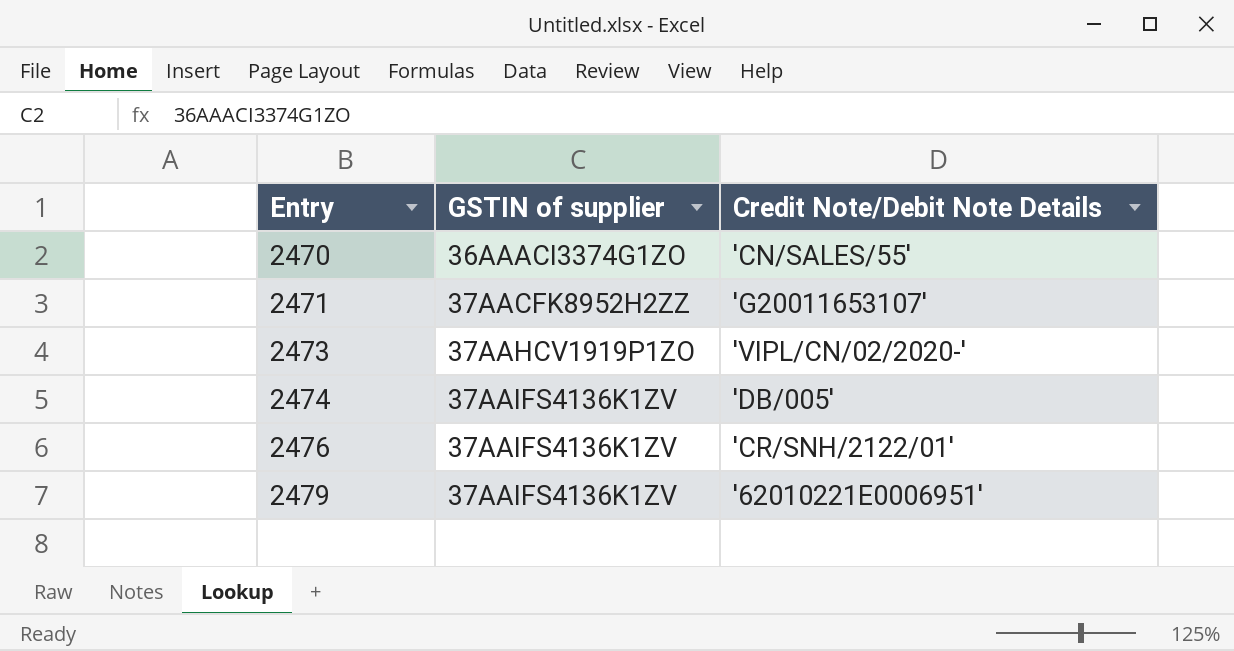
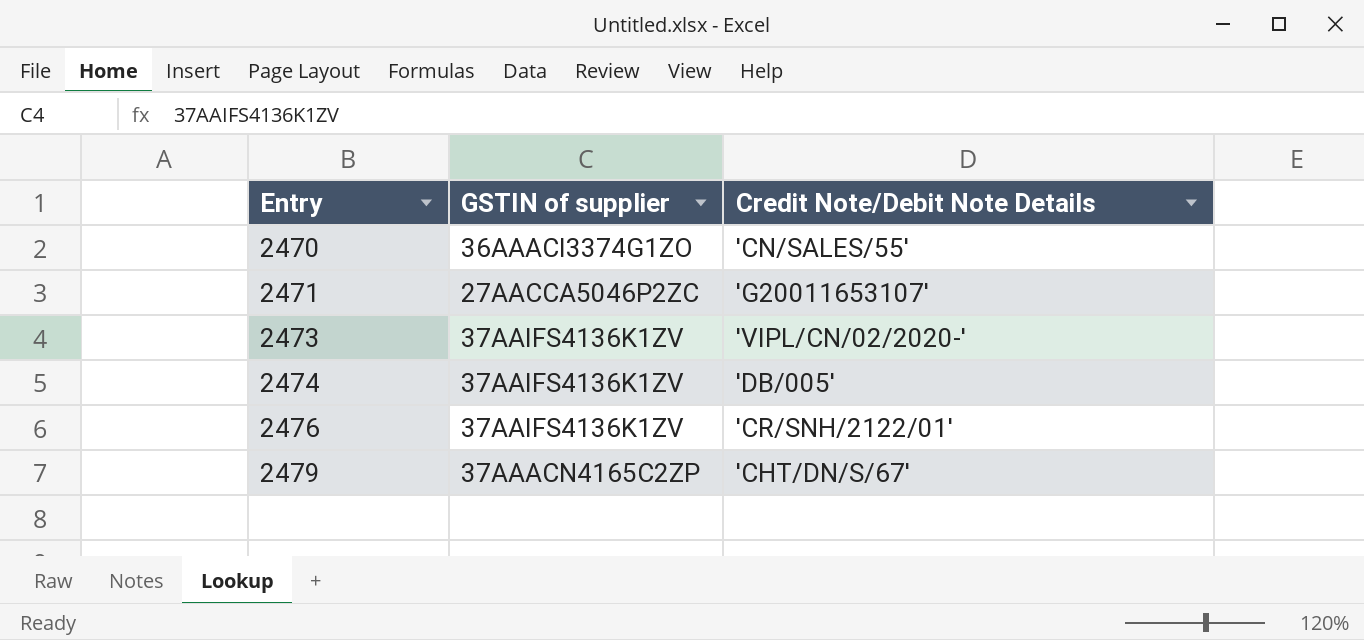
2471 | GSTIN of supplier: 37AACFK8952H2ZZ -> 27AACCA5046P2ZC
2473 | GSTIN of supplier: 37AAHCV1919P1ZO -> 37AAIFS4136K1ZV
2479 | GSTIN of supplier: 37AAIFS4136K1ZV -> 37AAACN4165C2ZP
2479 | Credit Note/Debit Note Details: '62010221E0006951' -> 'CHT/DN/S/67'

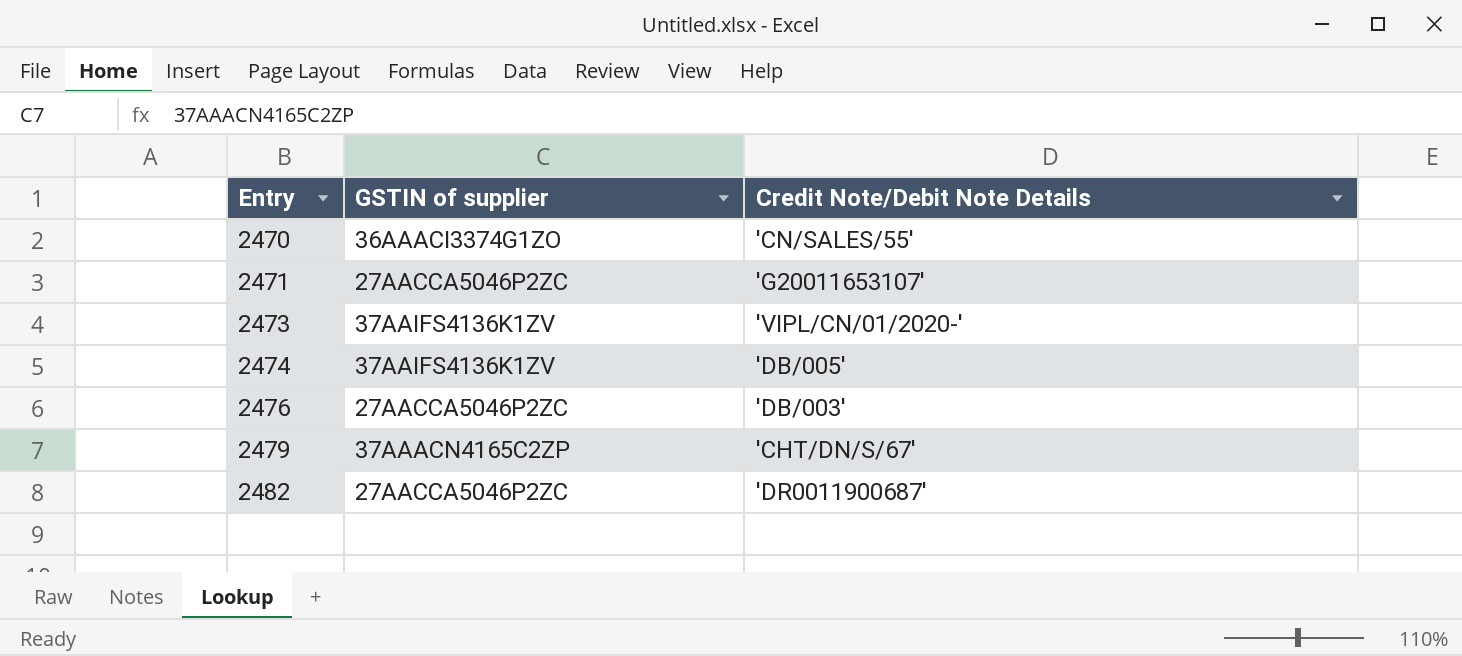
2473 | Credit Note/Debit Note Details: 'VIPL/CN/02/2020-' -> 'VIPL/CN/01/2020-'
2476 | GSTIN of supplier: 37AAIFS4136K1ZV -> 27AACCA5046P2ZC
2476 | Credit Note/Debit Note Details: 'CR/SNH/2122/01' -> 'DB/003'
row 2482: none -> 27AACCA5046P2ZC | 'DR0011900687'

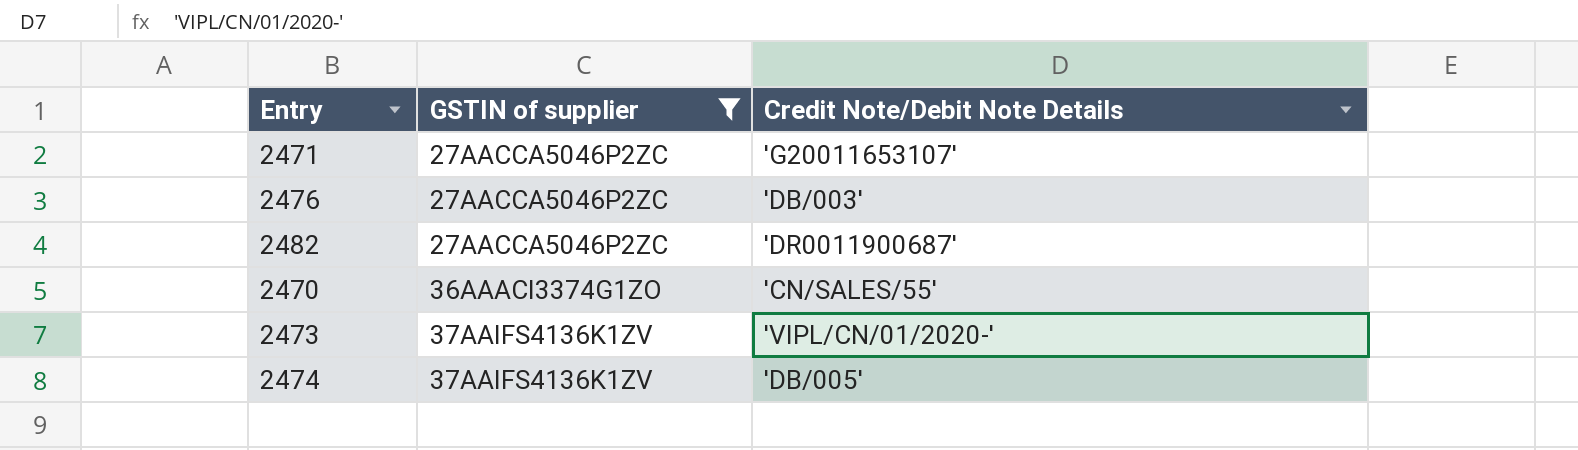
filter: none -> GSTIN of supplier != 37AAACN4165C2ZP
row order: Entry ascending -> GSTIN of supplier ascending

